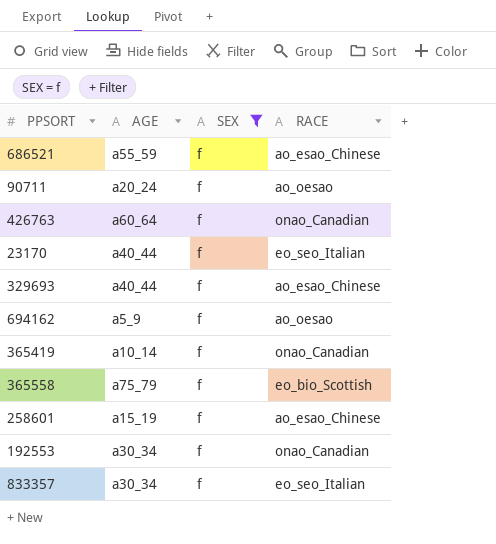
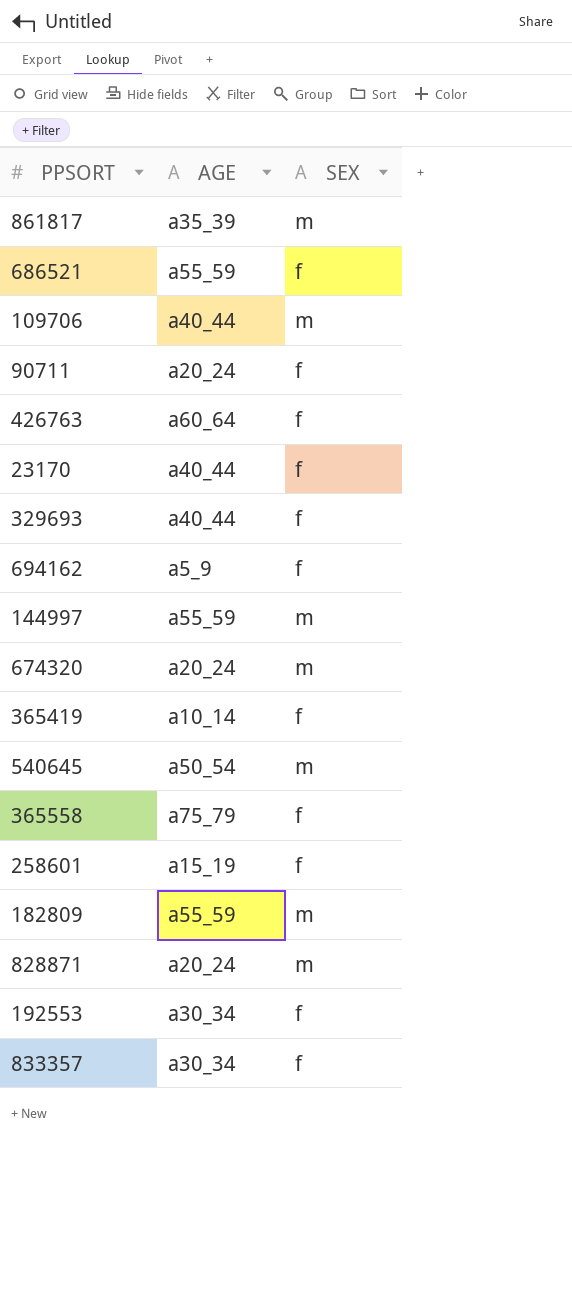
filter: SEX = f -> none
column RACE | position: 4 -> none

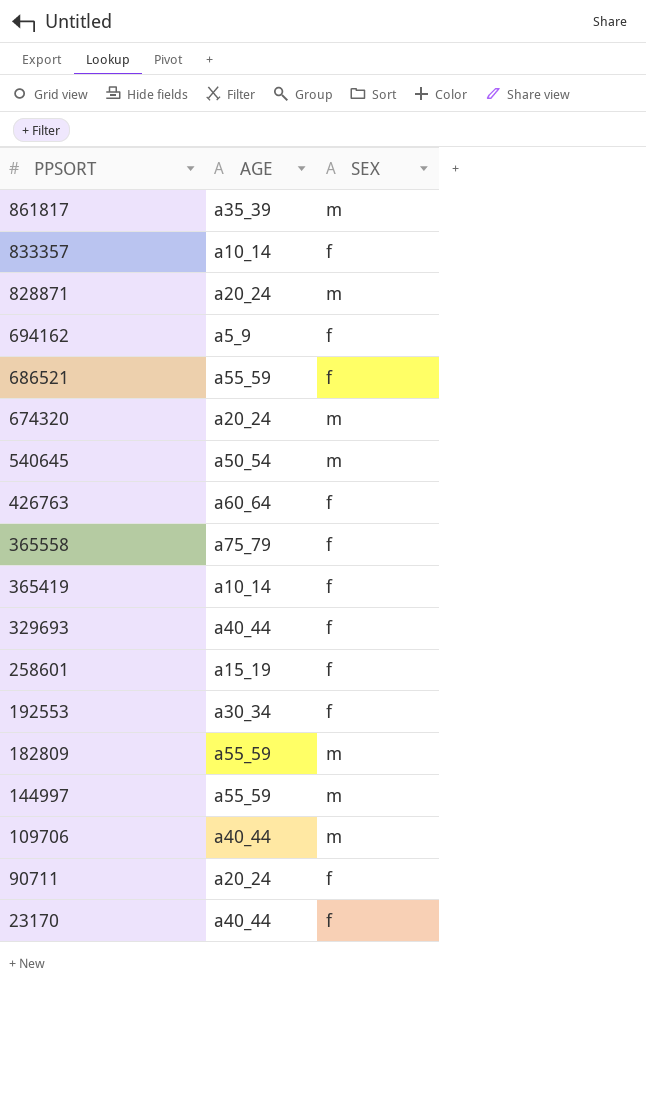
row order: none -> PPSORT descending
833357 | AGE: a30_34 -> a10_14

